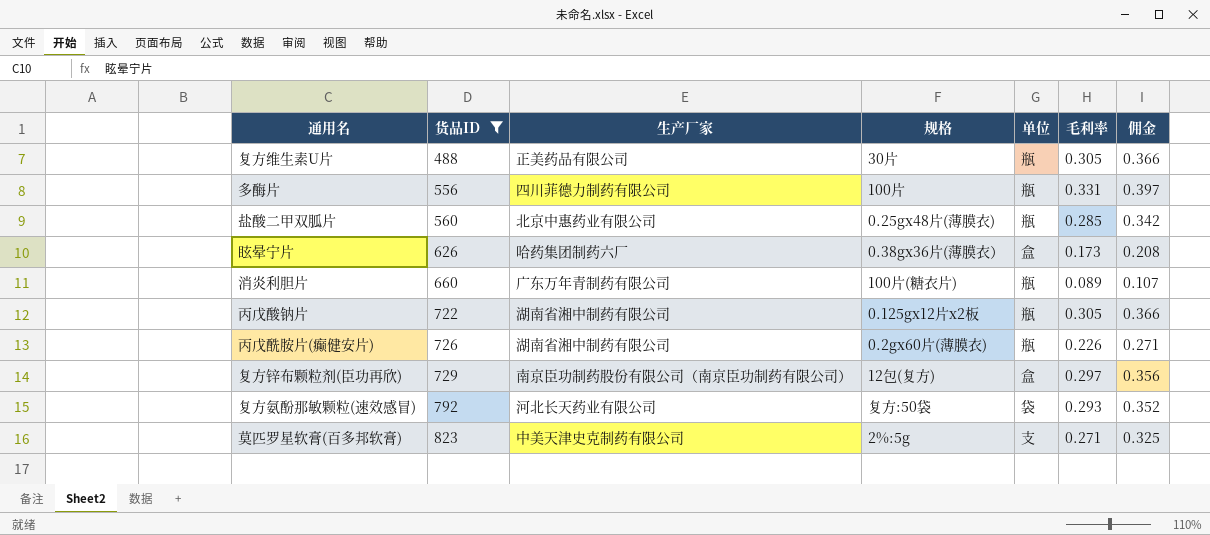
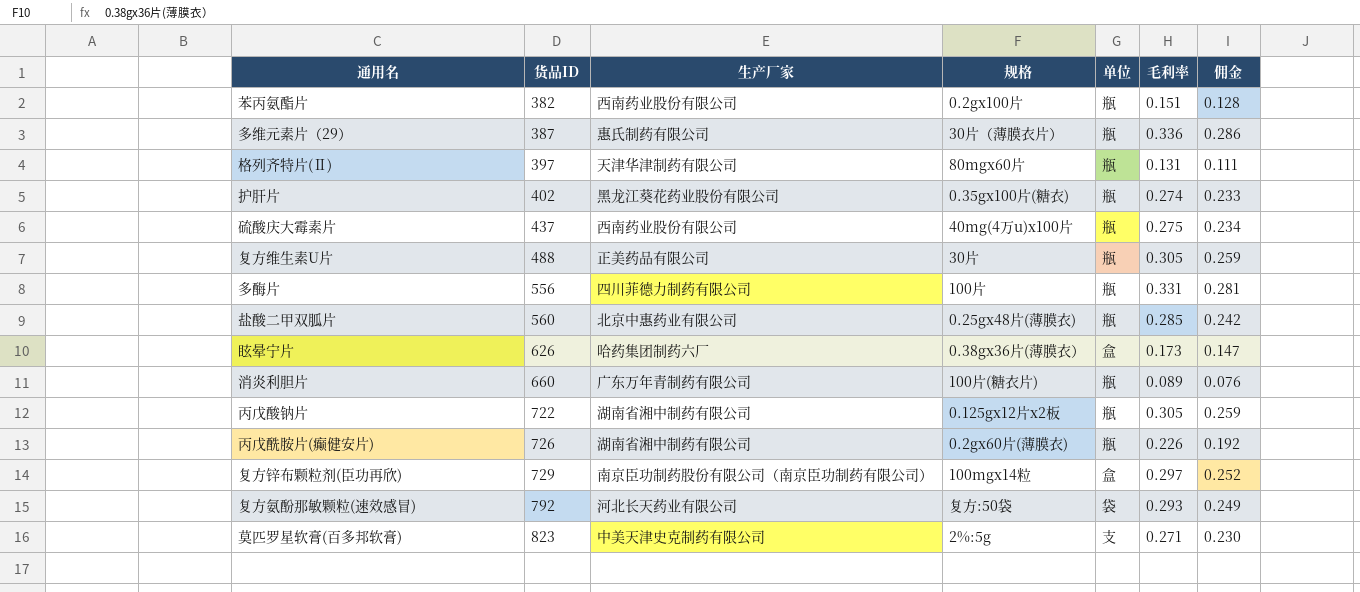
filter: 货品ID >= 488 -> none
column 佣金 | formula: [毛利率] * 1.2 -> [毛利率] * 0.85
复方锌布颗粒剂(臣功再欣) | 规格: 12包(复方) -> 100mgx14粒

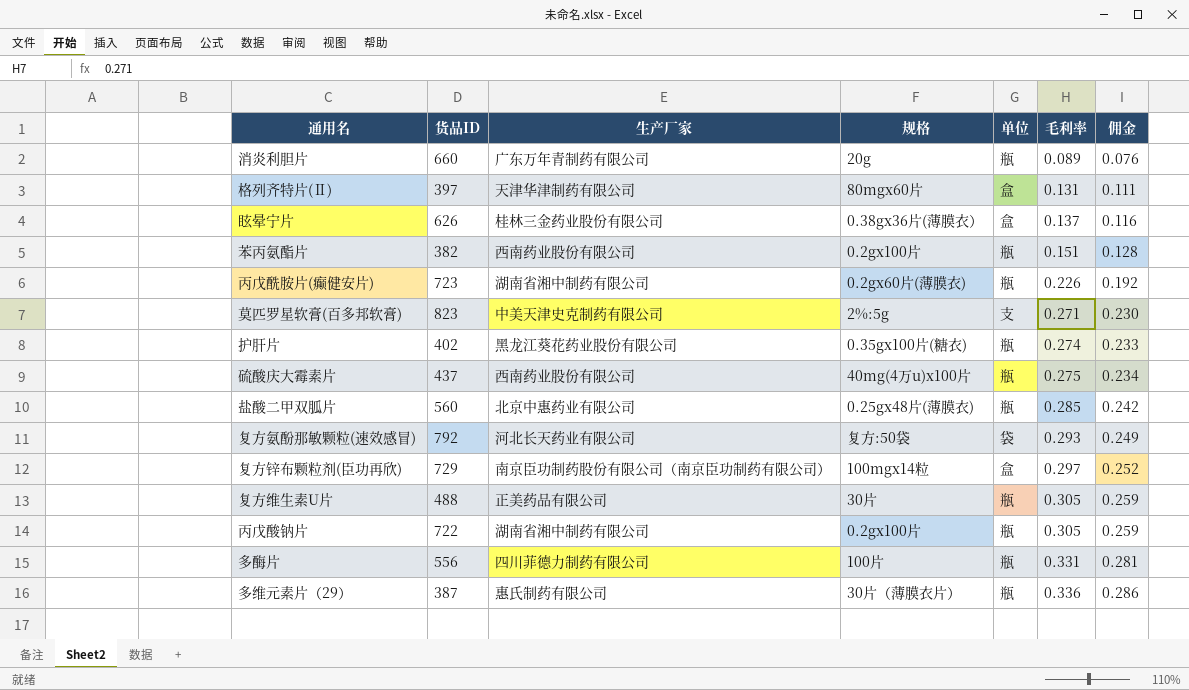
row order: 货品ID ascending -> 毛利率 ascending
消炎利胆片 | 规格: 100片(糖衣片) -> 20g
格列齐特片(Ⅱ) | 单位: 瓶 -> 盒
眩晕宁片 | 生产厂家: 哈药集团制药六厂 -> 桂林三金药业股份有限公司
眩晕宁片 | 毛利率: 0.173 -> 0.137
眩晕宁片 | 佣金: 0.147 -> 0.116
丙戊酰胺片(癫健安片) | 货品ID: 726 -> 723
丙戊酸钠片 | 规格: 0.125gx12片x2板 -> 0.2gx100片

